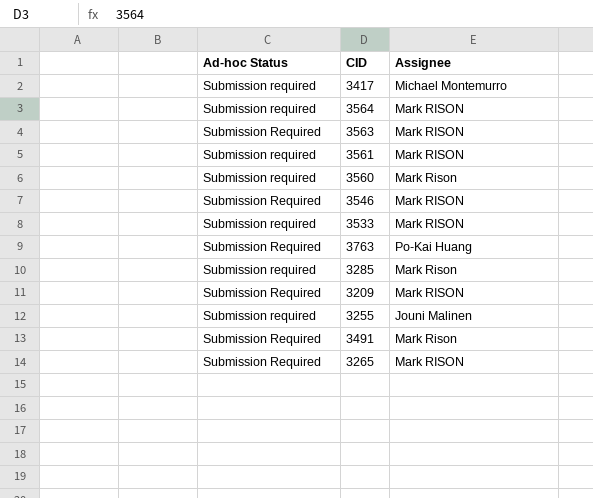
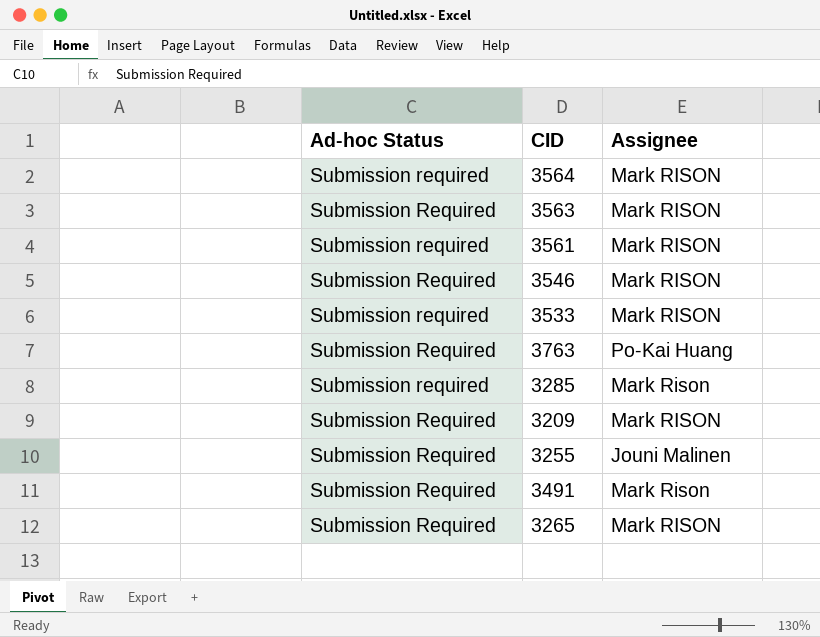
row 3417: Submission required | Michael Montemurro -> none
row 3560: Submission required | Mark Rison -> none
3255 | Ad-hoc Status: Submission required -> Submission Required

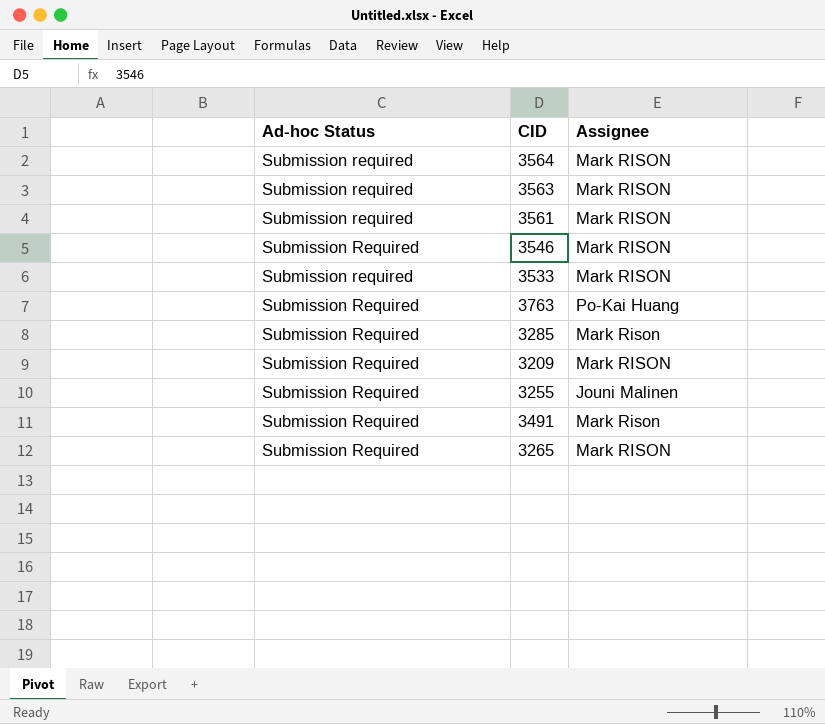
3563 | Ad-hoc Status: Submission Required -> Submission required
3285 | Ad-hoc Status: Submission required -> Submission Required

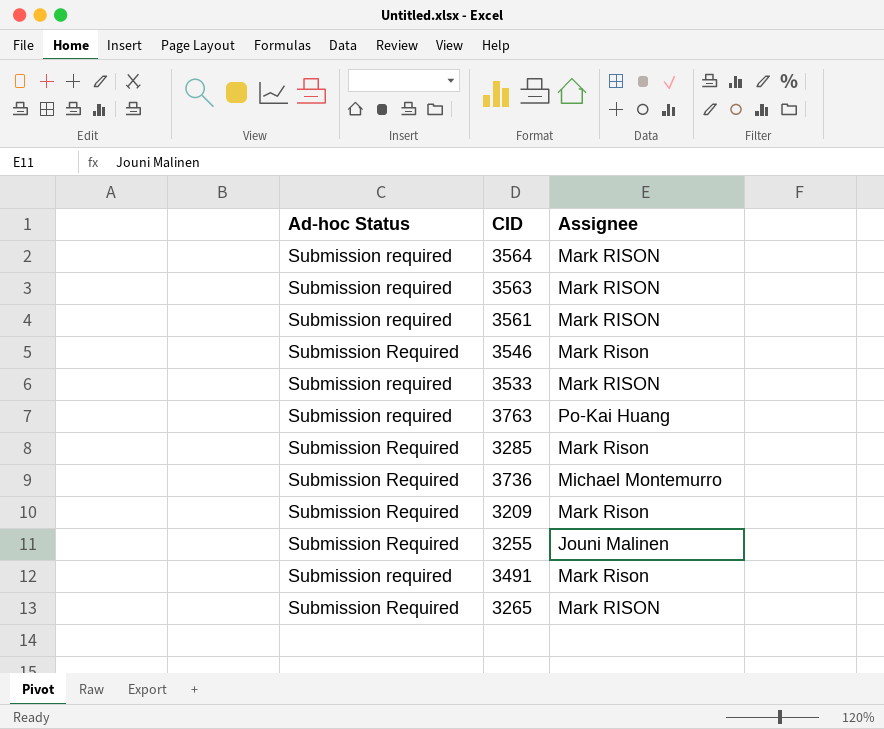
3546 | Assignee: Mark RISON -> Mark Rison
3763 | Ad-hoc Status: Submission Required -> Submission required
row 3736: none -> Submission Required | Michael Montemurro
3209 | Assignee: Mark RISON -> Mark Rison
3491 | Ad-hoc Status: Submission Required -> Submission required

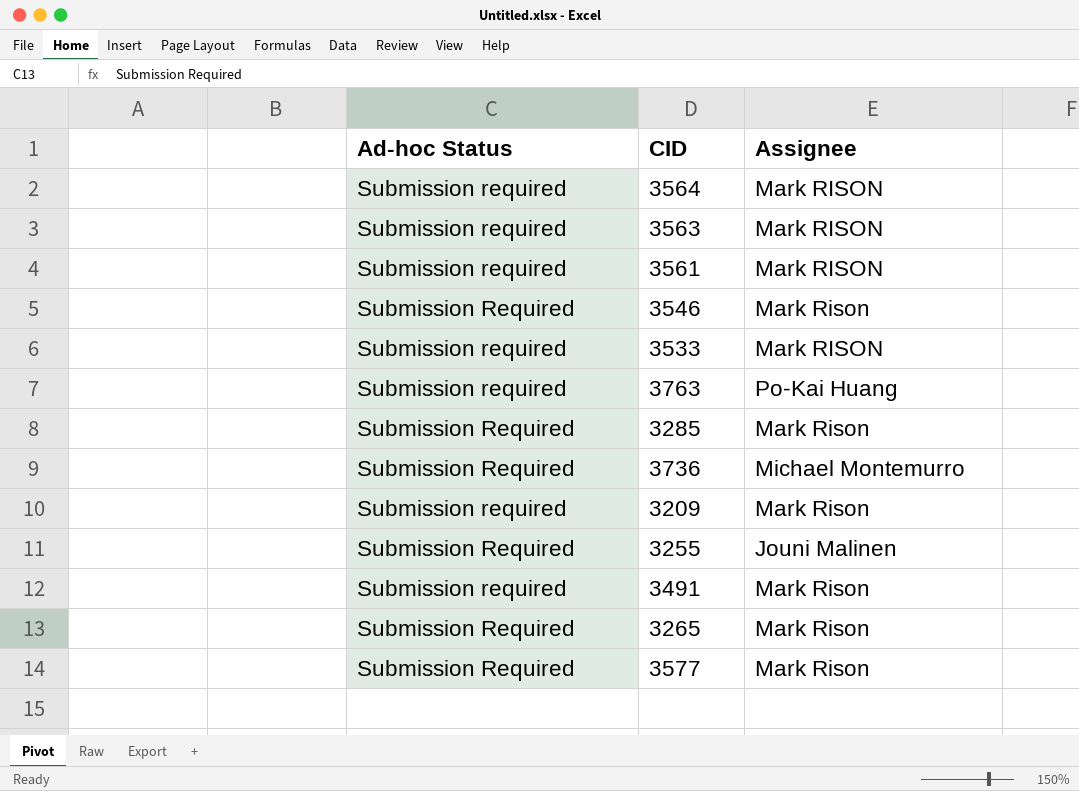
3209 | Ad-hoc Status: Submission Required -> Submission required
3265 | Assignee: Mark RISON -> Mark Rison
row 3577: none -> Submission Required | Mark Rison

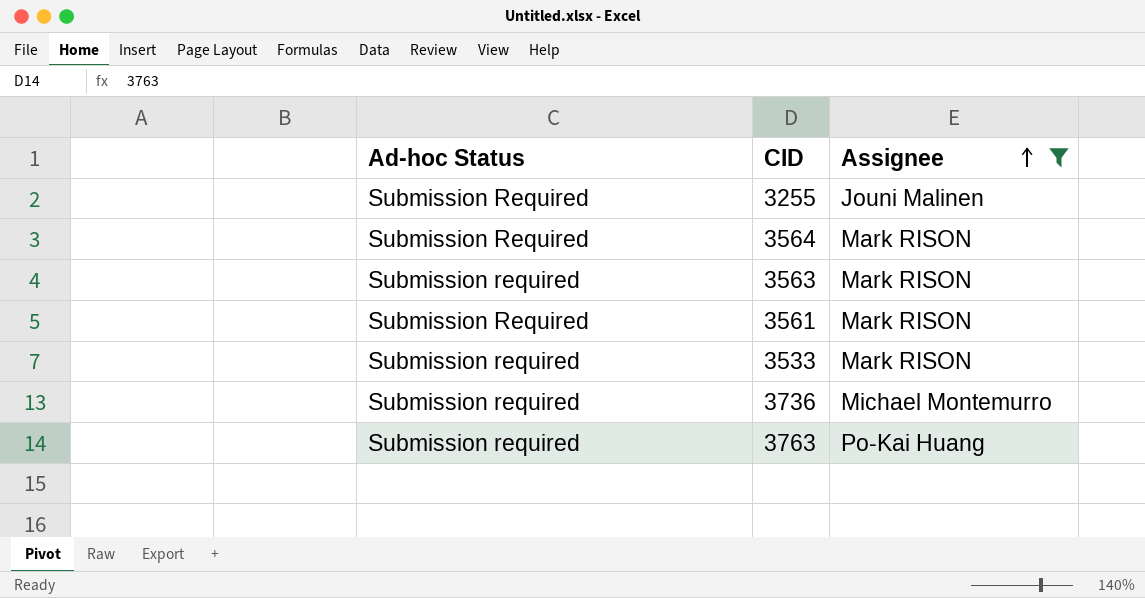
filter: none -> Assignee != Mark Rison
row order: none -> Assignee ascending
3564 | Ad-hoc Status: Submission required -> Submission Required
3561 | Ad-hoc Status: Submission required -> Submission Required
3736 | Ad-hoc Status: Submission Required -> Submission required

